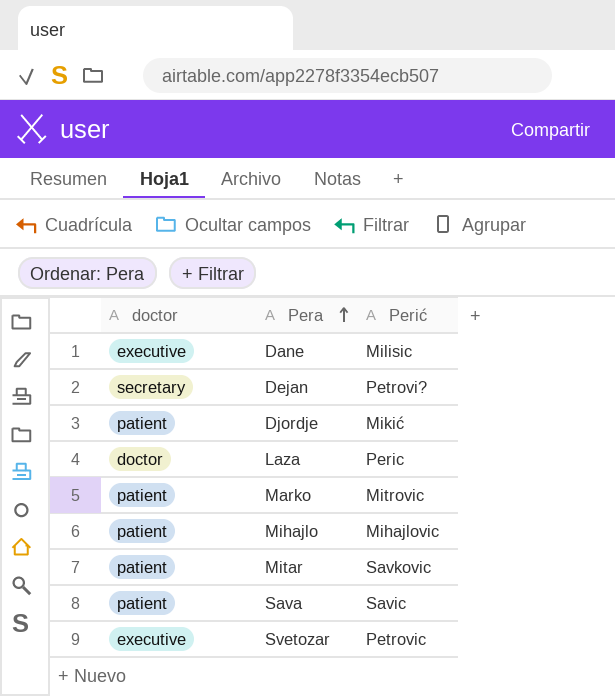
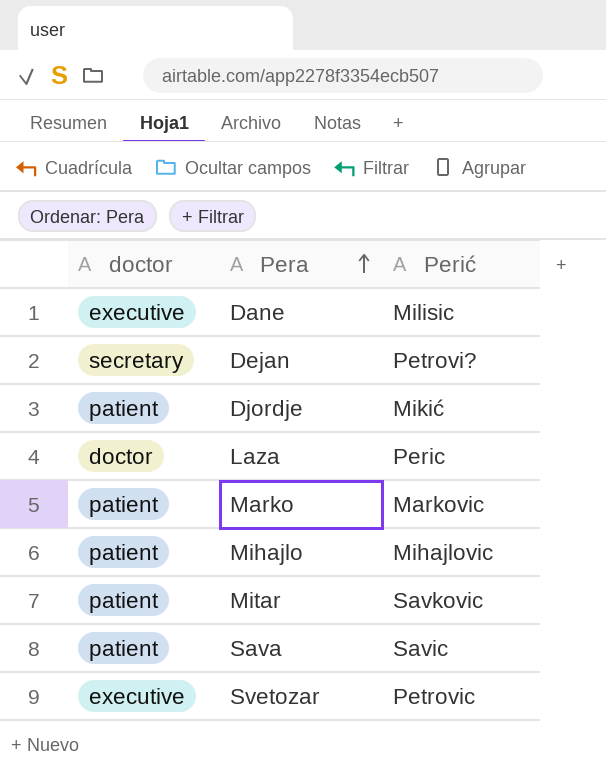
Marko | Perić: Mitrovic -> Markovic

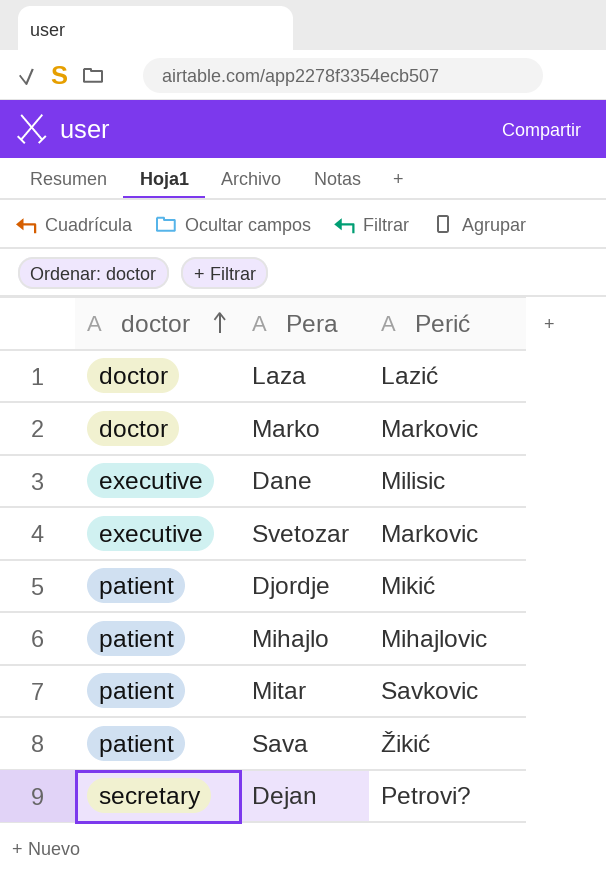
row order: Pera ascending -> doctor ascending
Laza | Perić: Peric -> Lazić
Marko | doctor: patient -> doctor
Svetozar | Perić: Petrovic -> Markovic
Sava | Perić: Savic -> Žikić

